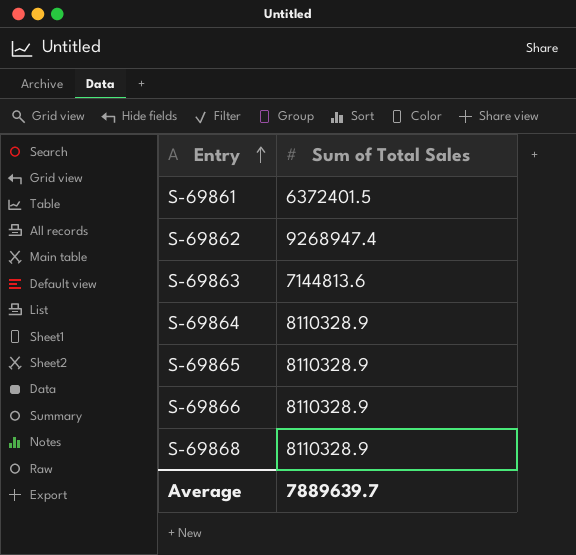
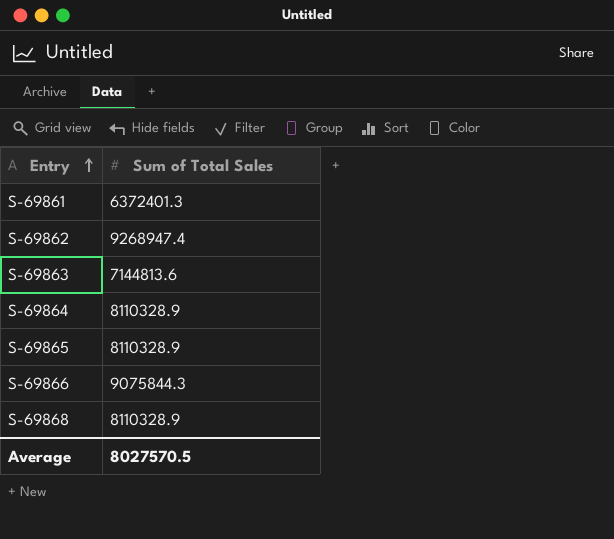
S-69861 | Sum of Total Sales: 6372401.5 -> 6372401.3
S-69866 | Sum of Total Sales: 8110328.9 -> 9075844.3
Average | Sum of Total Sales: 7889639.7 -> 8027570.5

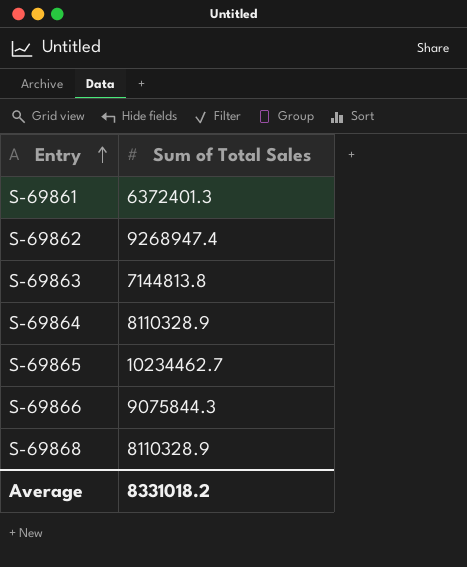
S-69863 | Sum of Total Sales: 7144813.6 -> 7144813.8
S-69865 | Sum of Total Sales: 8110328.9 -> 10234462.7
Average | Sum of Total Sales: 8027570.5 -> 8331018.2

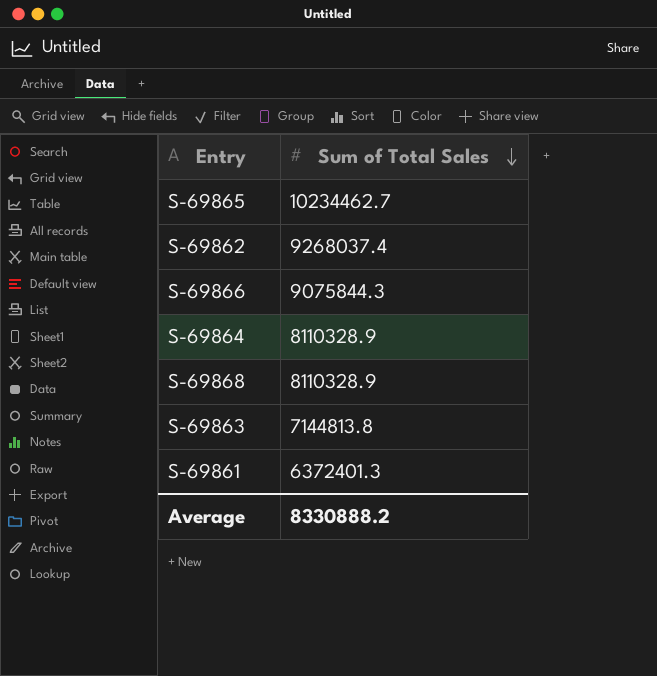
row order: Entry ascending -> Sum of Total Sales descending
S-69862 | Sum of Total Sales: 9268947.4 -> 9268037.4
Average | Sum of Total Sales: 8331018.2 -> 8330888.2

